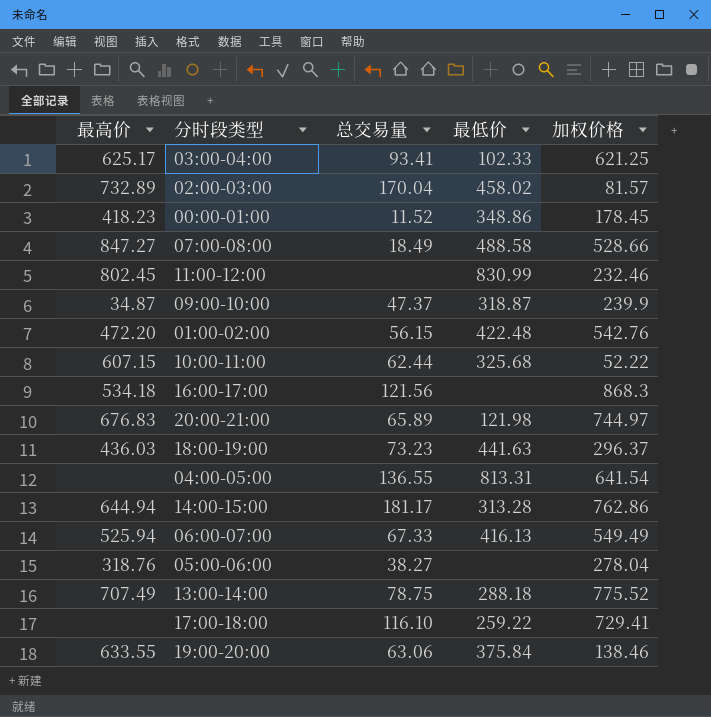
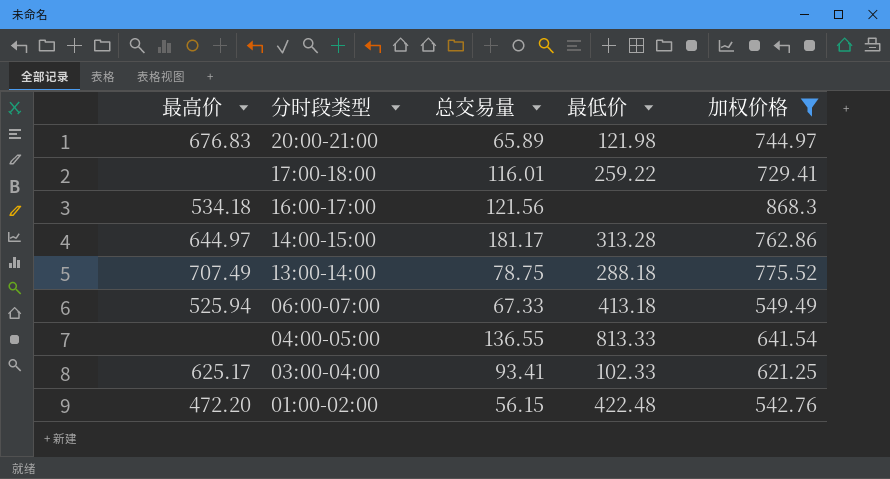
filter: none -> 加权价格 >= 542.76
row order: none -> 分时段类型 descending
17:00-18:00 | 总交易量: 116.10 -> 116.01
14:00-15:00 | 最高价: 644.94 -> 644.97
06:00-07:00 | 最低价: 416.13 -> 413.18
04:00-05:00 | 最低价: 813.31 -> 813.33

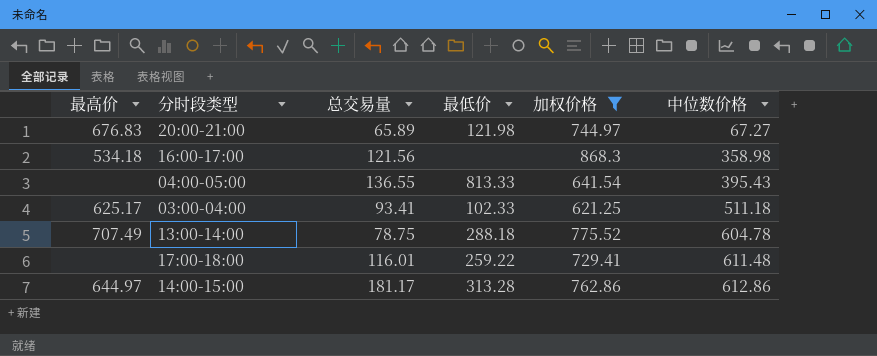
row order: 分时段类型 descending -> 中位数价格 ascending
column 中位数价格 | position: none -> 6
row 06:00-07:00: 525.94 | 67.33 | 413.18 | 549.49 -> none
row 01:00-02:00: 472.20 | 56.15 | 422.48 | 542.76 -> none

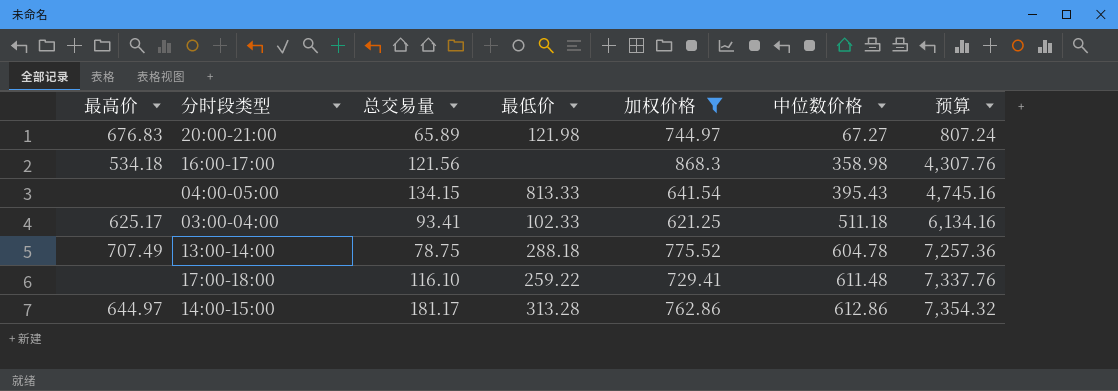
column 预算 | formula: none -> [中位数价格] * 12
04:00-05:00 | 总交易量: 136.55 -> 134.15
17:00-18:00 | 总交易量: 116.01 -> 116.10

